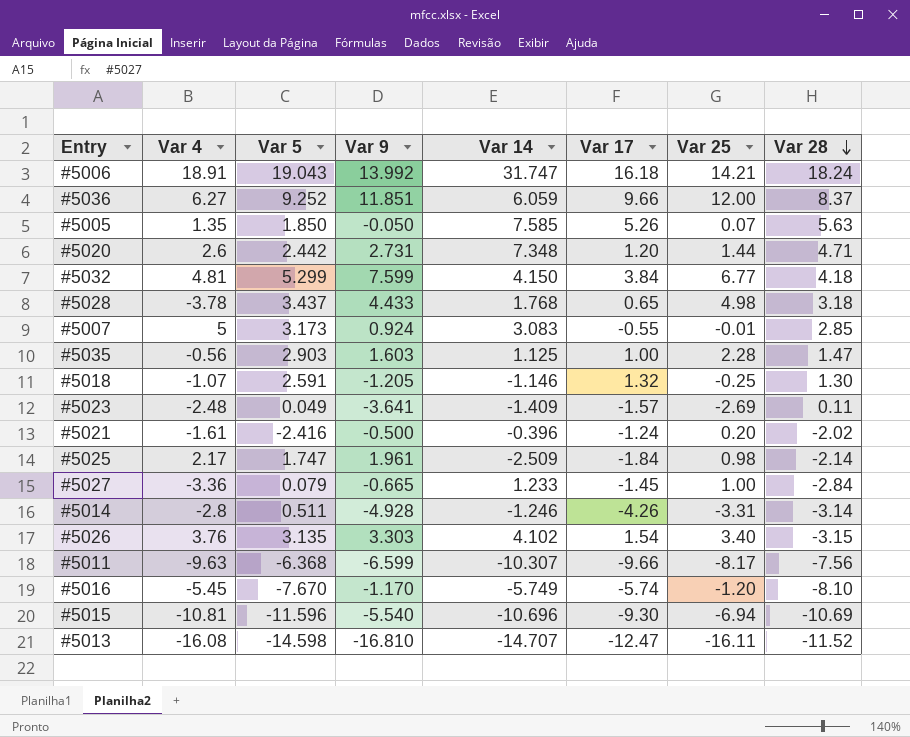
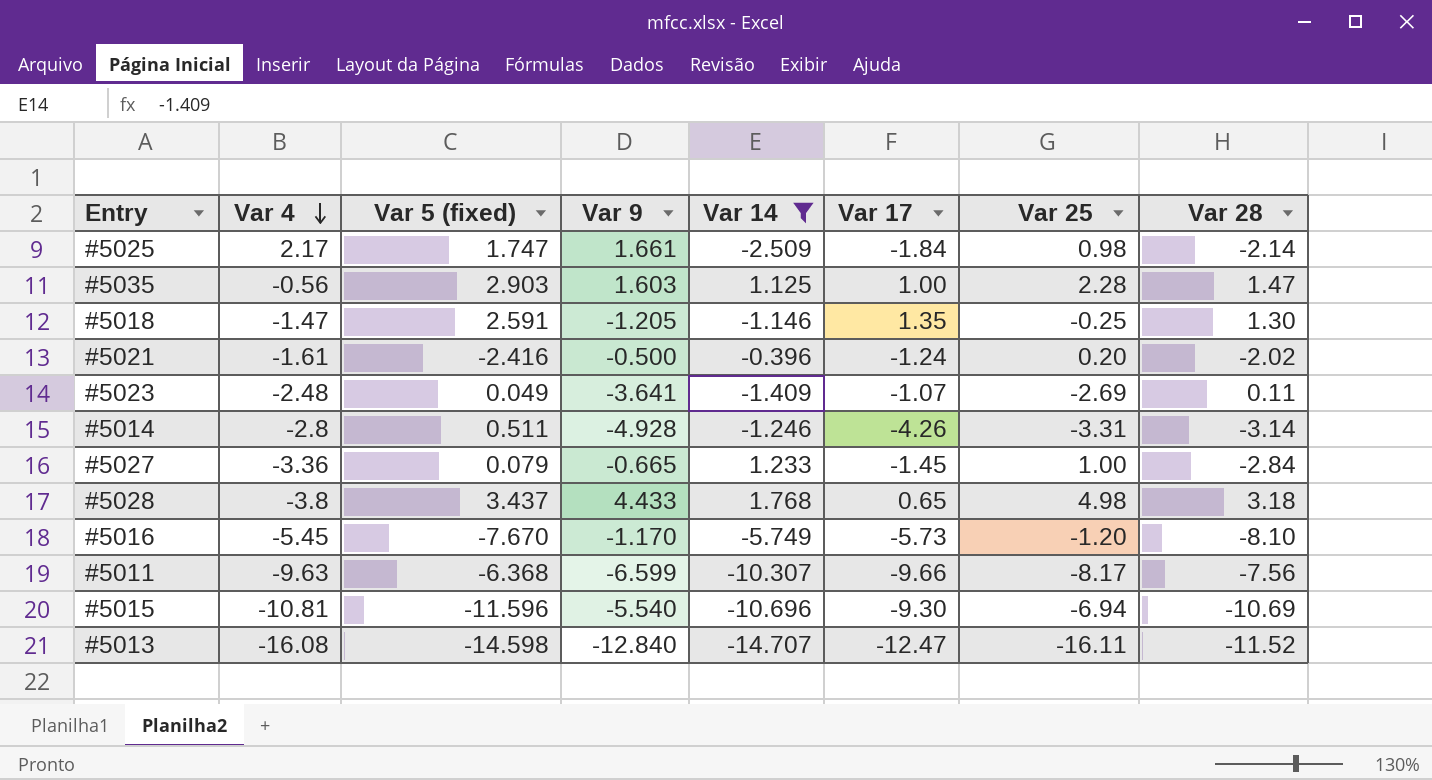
filter: none -> Var 14 <= 1.768
row order: Var 28 descending -> Var 4 descending
column name: Var 5 -> Var 5 (fixed)
#5025 | Var 9: 1.961 -> 1.661
#5018 | Var 4: -1.07 -> -1.47
#5018 | Var 17: 1.32 -> 1.35
#5023 | Var 17: -1.57 -> -1.07
#5028 | Var 4: -3.78 -> -3.8
#5016 | Var 17: -5.74 -> -5.73
#5013 | Var 9: -16.810 -> -12.840

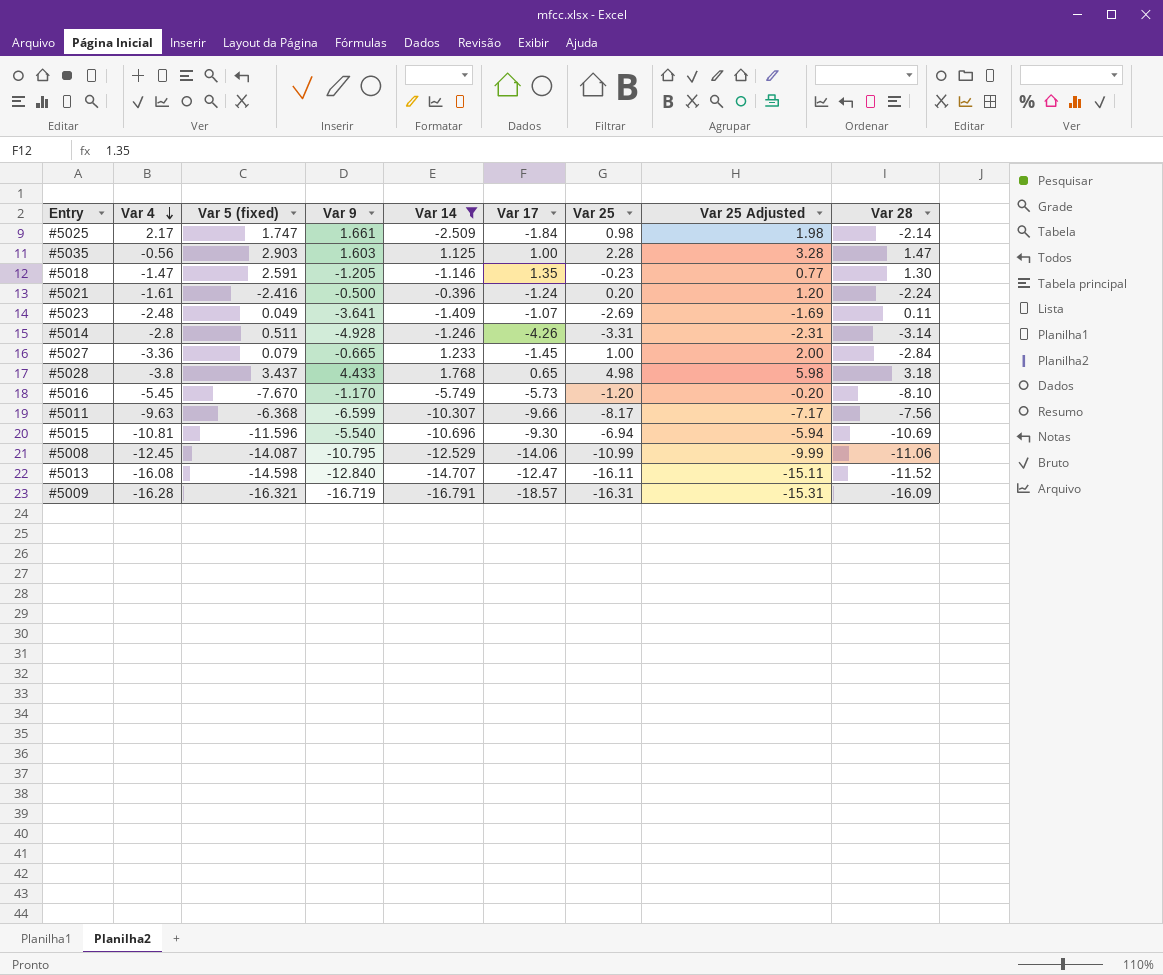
column Var 25 Adjusted | formula: none -> [Var 25] + 1
#5018 | Var 25: -0.25 -> -0.23
#5021 | Var 28: -2.02 -> -2.24
row #5008: none -> -12.45 | -14.087 | -10.795 | -12.529 | -14.06 | -10.99 | -9.99 | -11.06
row #5009: none -> -16.28 | -16.321 | -16.719 | -16.791 | -18.57 | -16.31 | -15.31 | -16.09

